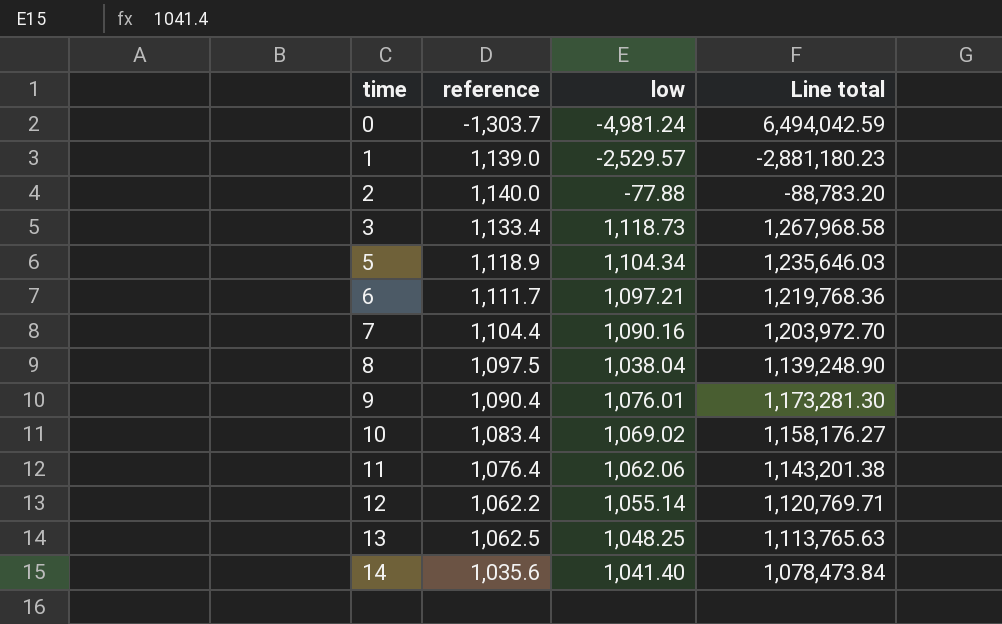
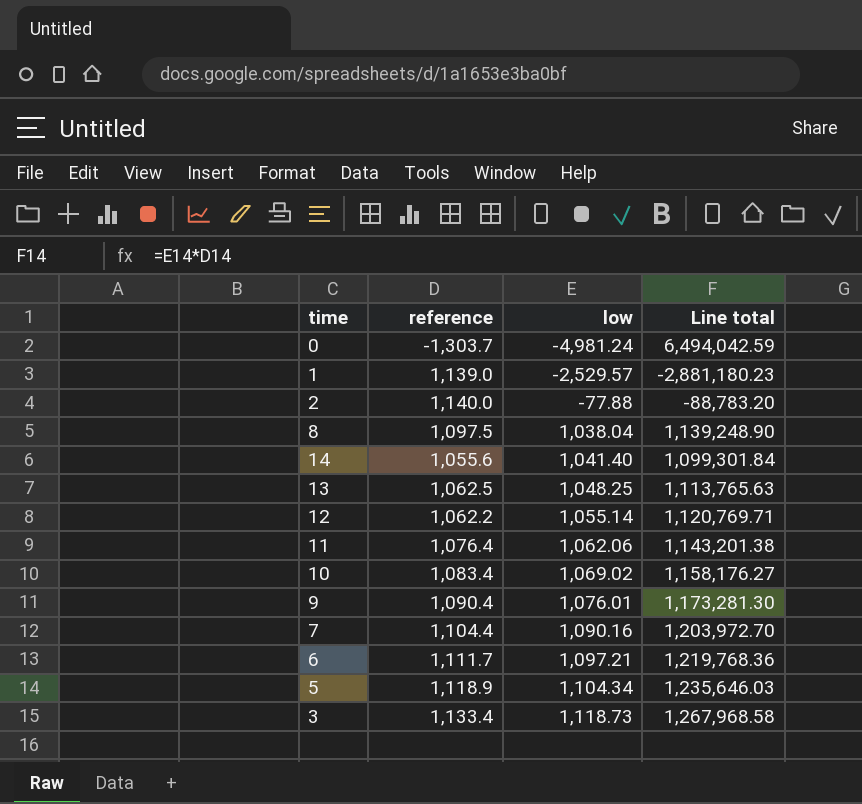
row order: time ascending -> low ascending
14 | reference: 1,035.6 -> 1,055.6
14 | Line total: 1,078,473.84 -> 1,099,301.84

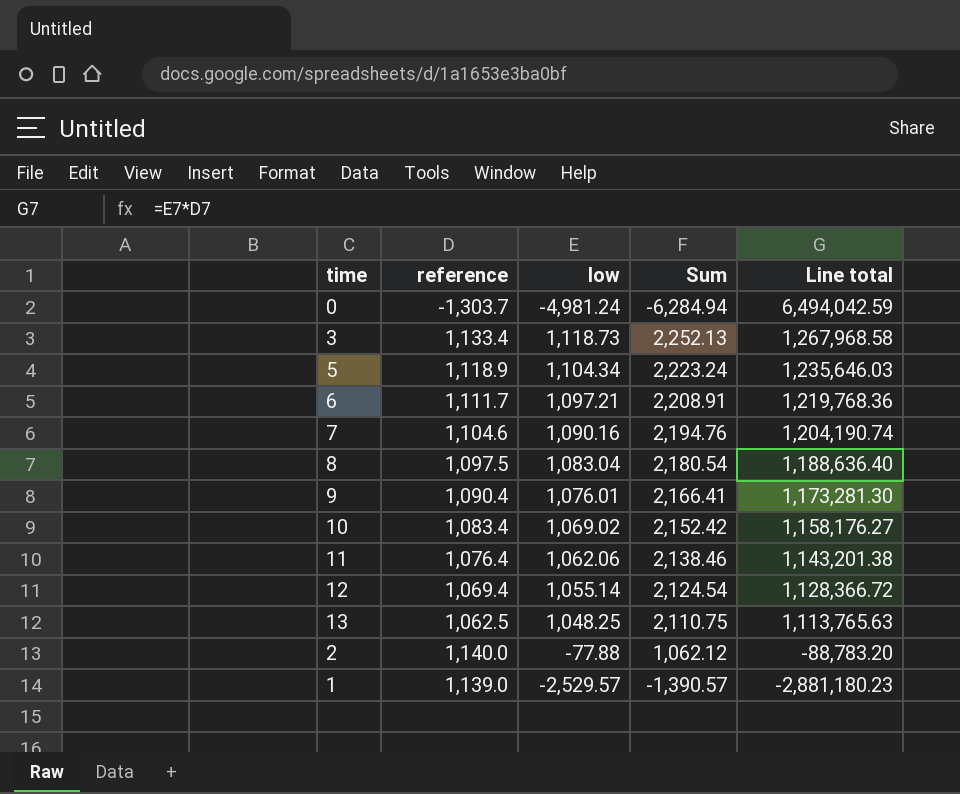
row order: low ascending -> Line total descending
column Sum | formula: none -> [reference] + [low]
row 14: 1,055.6 | 1,041.40 | 1,099,301.84 -> none
7 | reference: 1,104.4 -> 1,104.6
7 | Line total: 1,203,972.70 -> 1,204,190.74
8 | low: 1,038.04 -> 1,083.04
8 | Line total: 1,139,248.90 -> 1,188,636.40
12 | reference: 1,062.2 -> 1,069.4
12 | Line total: 1,120,769.71 -> 1,128,366.72

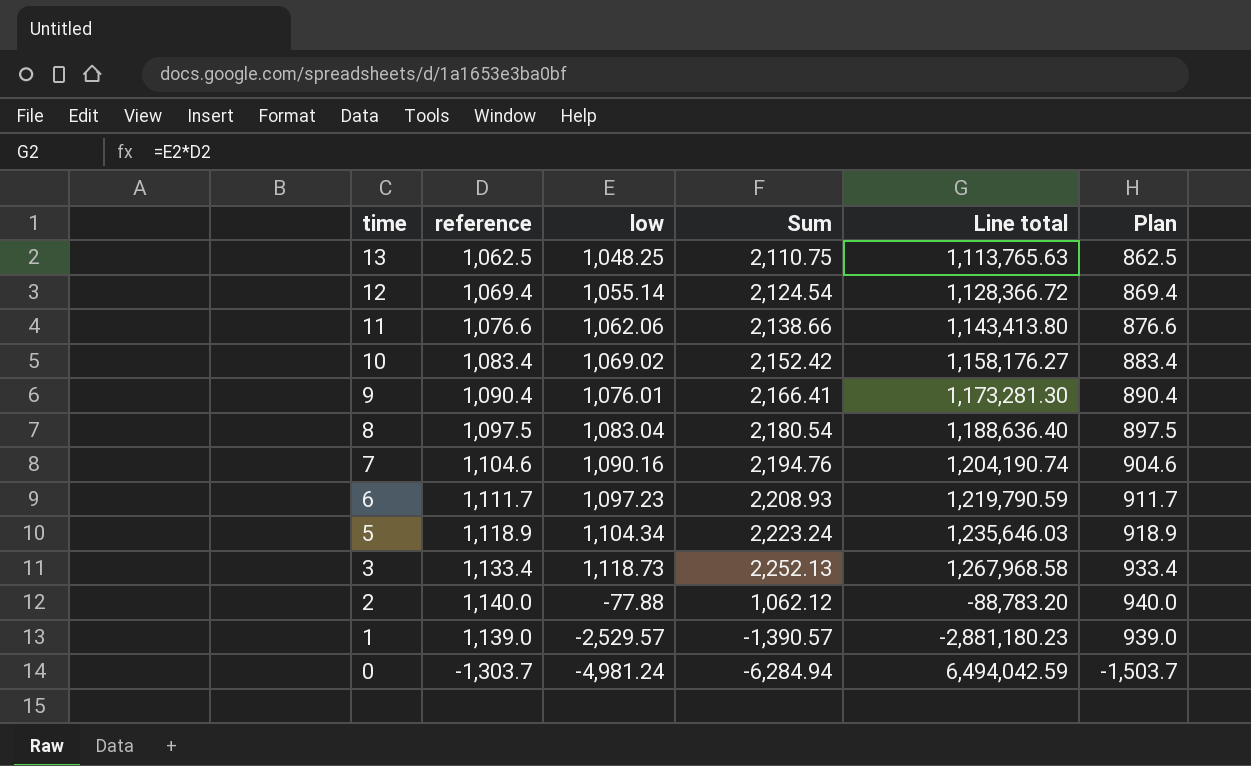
row order: Line total descending -> time descending
column Plan | formula: none -> [reference] - 200
11 | reference: 1,076.4 -> 1,076.6
11 | Sum: 2,138.46 -> 2,138.66
11 | Line total: 1,143,201.38 -> 1,143,413.80
6 | low: 1,097.21 -> 1,097.23
6 | Sum: 2,208.91 -> 2,208.93
6 | Line total: 1,219,768.36 -> 1,219,790.59

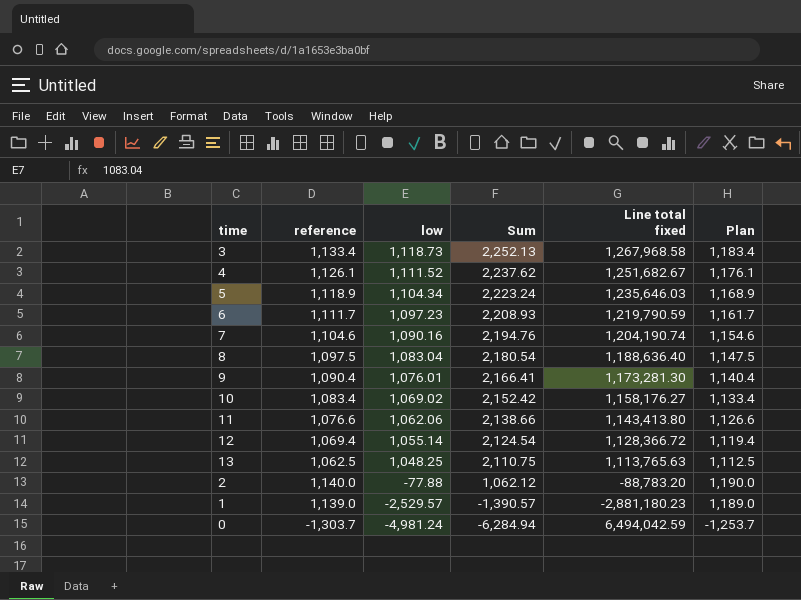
row order: time descending -> low descending
column name: Line total -> Line total fixed
column Plan | formula: [reference] - 200 -> [reference] + 50
row 4: none -> 1,126.1 | 1,111.52 | 2,237.62 | 1,251,682.67 | 1,176.1

